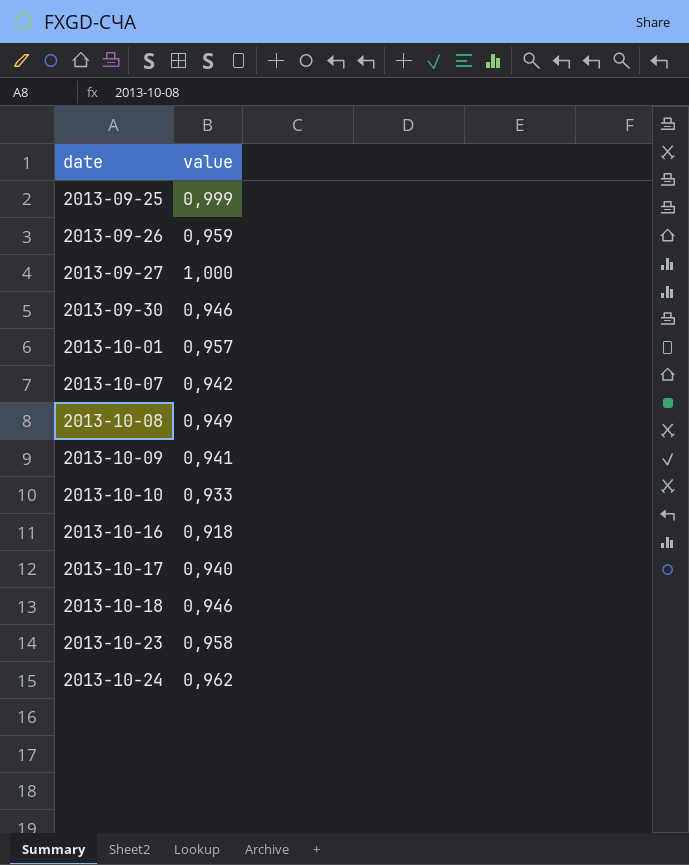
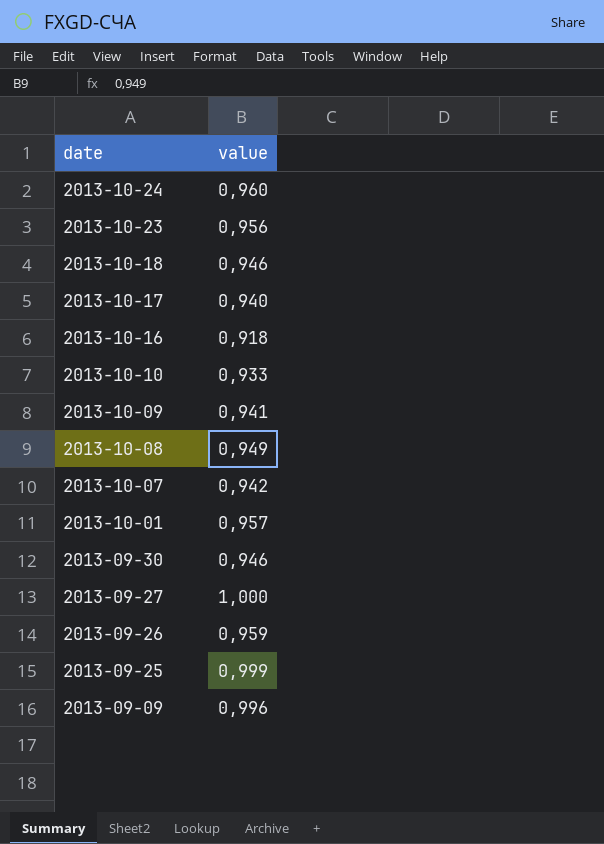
row order: date ascending -> date descending
2013-10-24 | value: 0,962 -> 0,960
2013-10-23 | value: 0,958 -> 0,956
row 2013-09-09: none -> 0,996

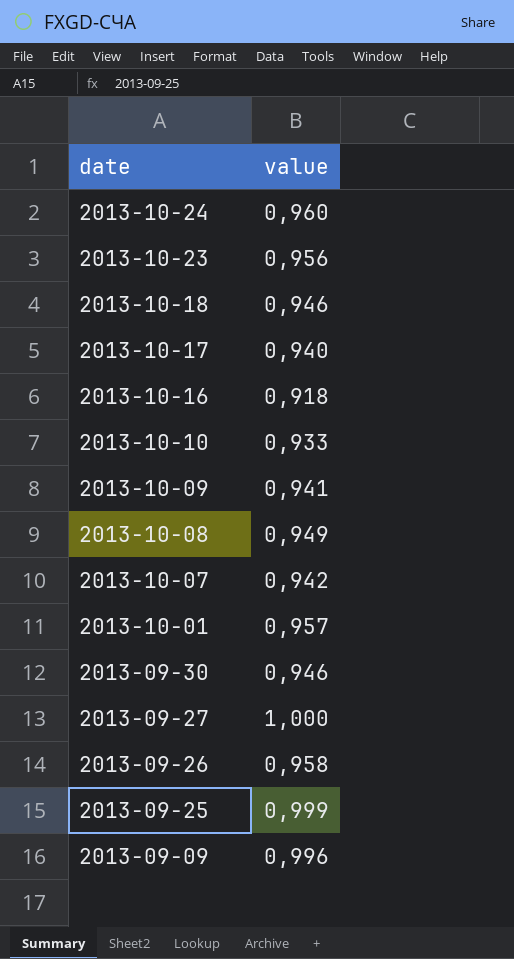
2013-09-26 | value: 0,959 -> 0,958

